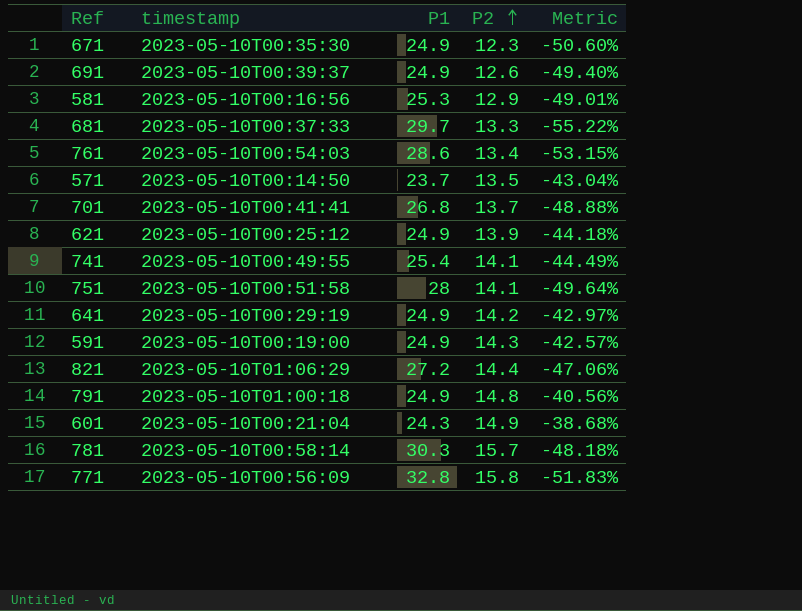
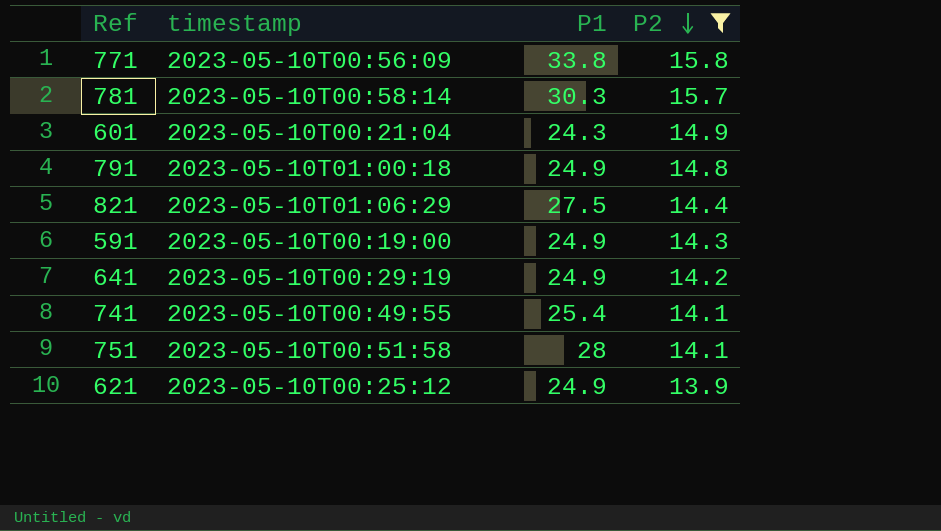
filter: none -> P2 >= 13.9
row order: P2 ascending -> P2 descending
column Metric | formula: ([P2] - [P1]) / [P1] -> none
771 | P1: 32.8 -> 33.8
821 | P1: 27.2 -> 27.5

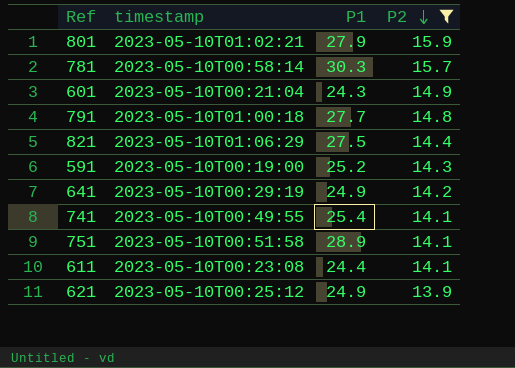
row 771: 2023-05-10T00:56:09 | 33.8 | 15.8 -> none
row 801: none -> 2023-05-10T01:02:21 | 27.9 | 15.9
791 | P1: 24.9 -> 27.7
591 | P1: 24.9 -> 25.2
751 | P1: 28 -> 28.9
row 611: none -> 2023-05-10T00:23:08 | 24.4 | 14.1

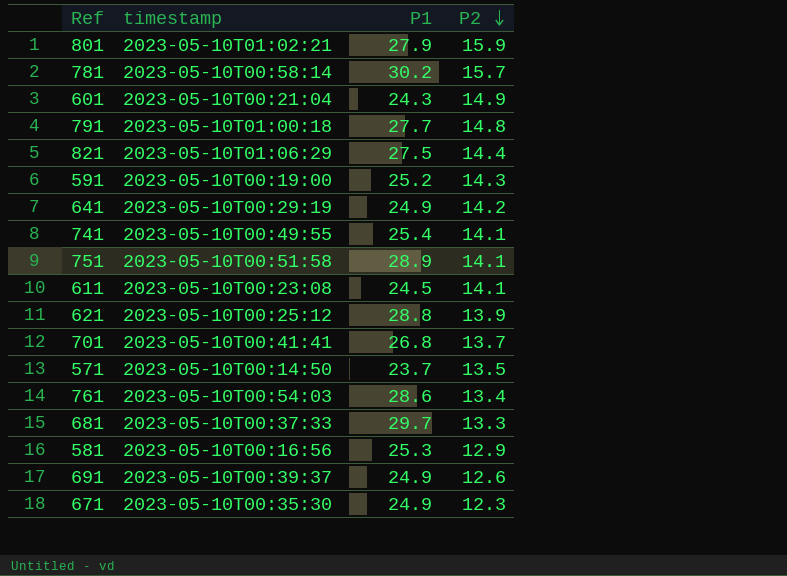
filter: P2 >= 13.9 -> none
781 | P1: 30.3 -> 30.2
611 | P1: 24.4 -> 24.5
621 | P1: 24.9 -> 28.8

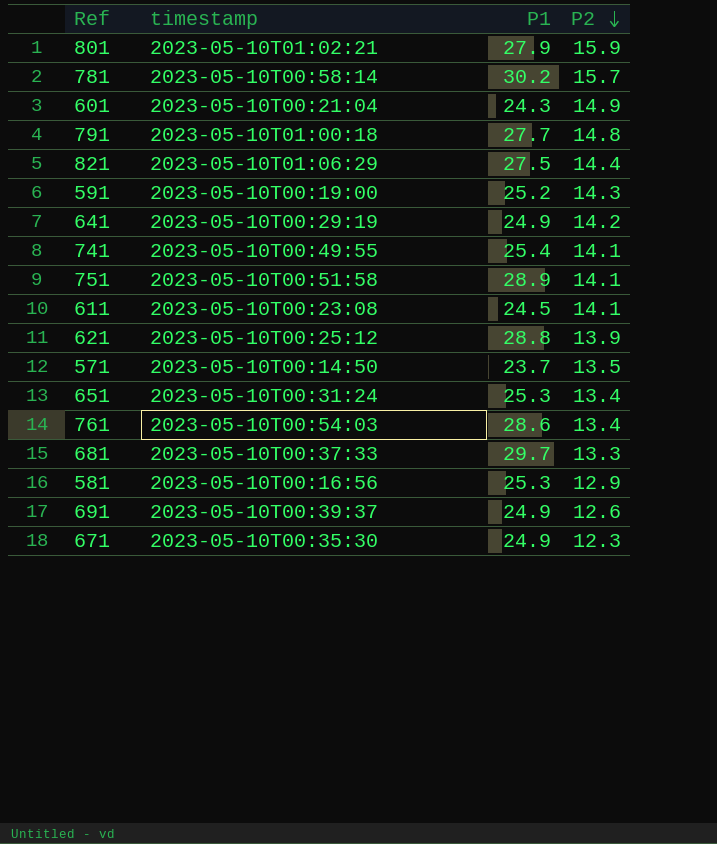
row 701: 2023-05-10T00:41:41 | 26.8 | 13.7 -> none
row 651: none -> 2023-05-10T00:31:24 | 25.3 | 13.4

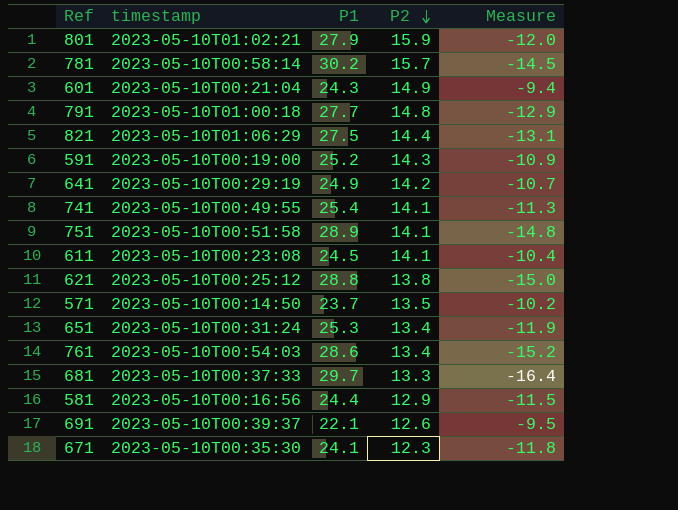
column Measure | formula: none -> [P2] - [P1]
621 | P2: 13.9 -> 13.8
581 | P1: 25.3 -> 24.4
691 | P1: 24.9 -> 22.1
671 | P1: 24.9 -> 24.1

